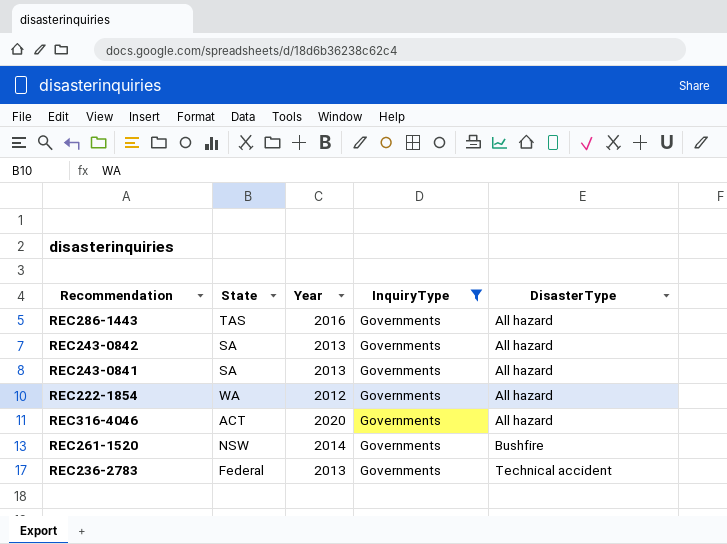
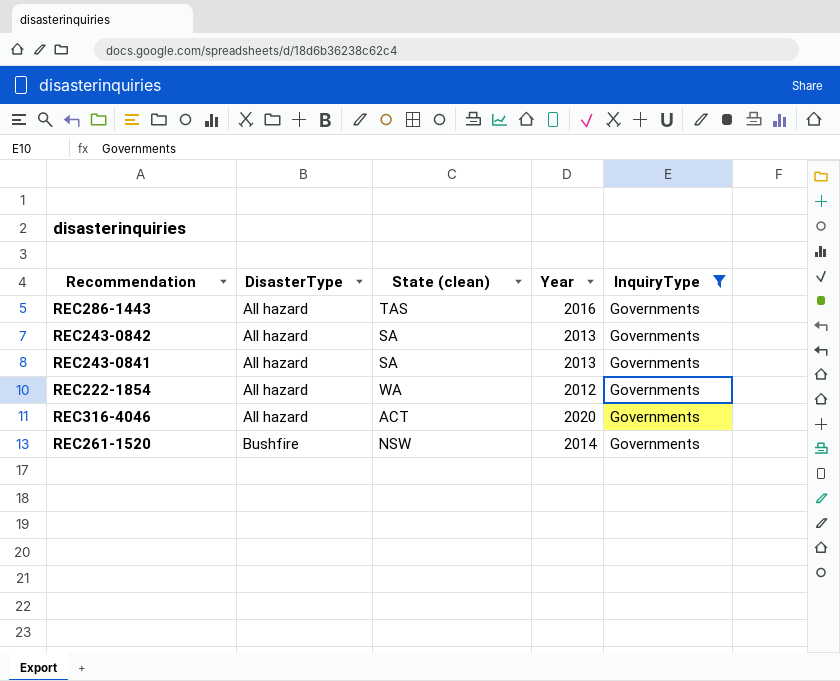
column DisasterType | position: 5 -> 2
column name: State -> State (clean)
row REC236-2783: Federal | 2013 | Governments | Technical accident -> none

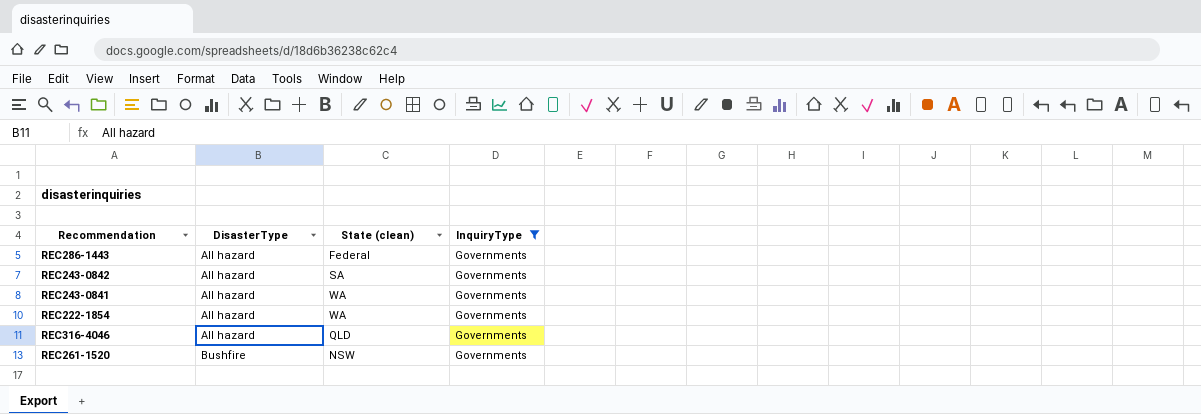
column Year | position: 4 -> none
REC286-1443 | State (clean): TAS -> Federal
REC243-0841 | State (clean): SA -> WA
REC316-4046 | State (clean): ACT -> QLD

